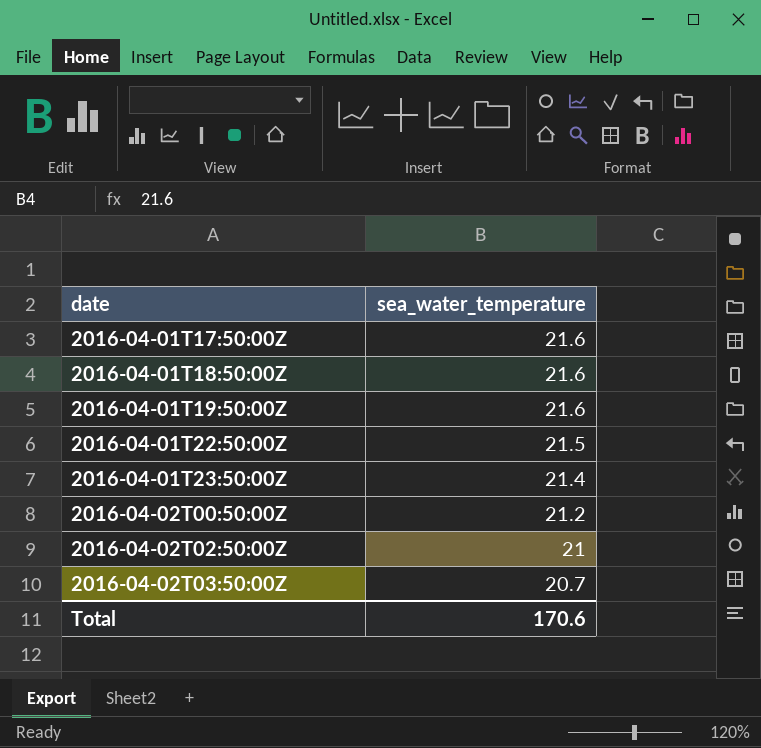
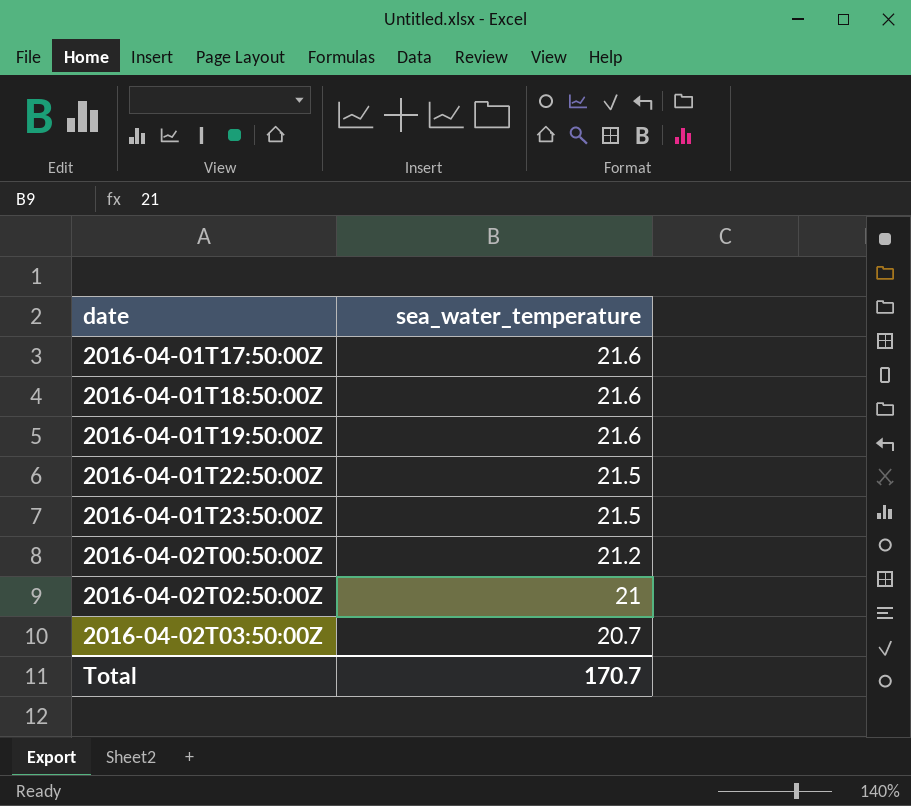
2016-04-01T23:50:00Z | sea_water_temperature: 21.4 -> 21.5
Total | sea_water_temperature: 170.6 -> 170.7

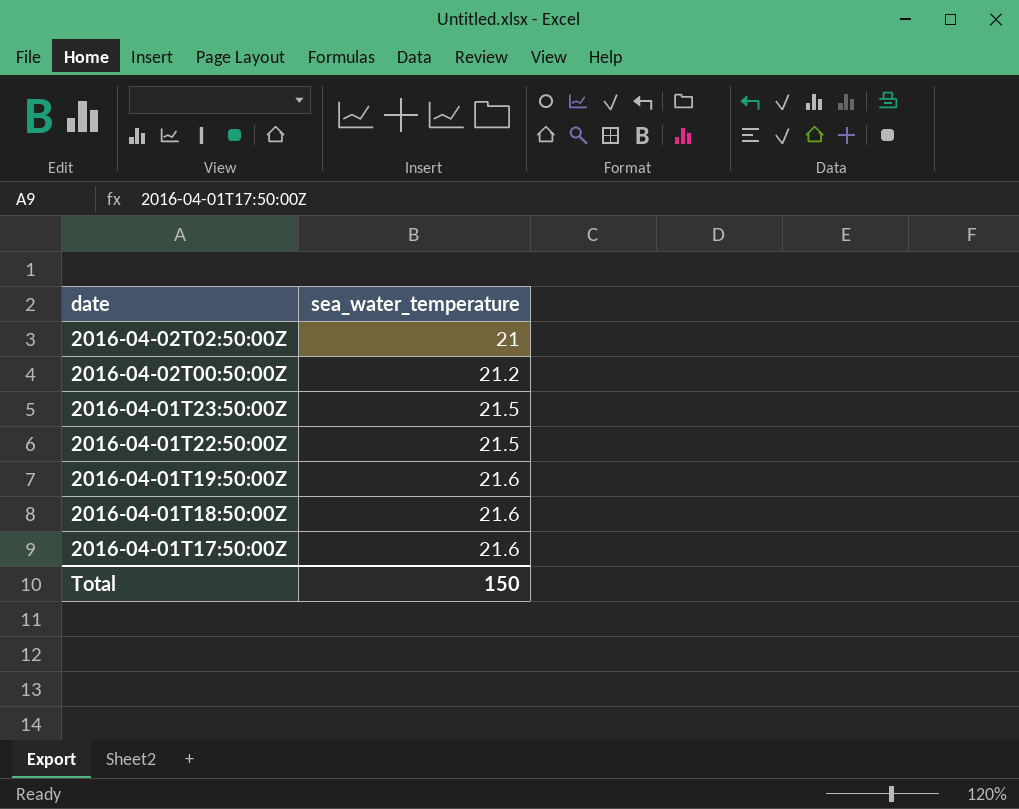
row order: date ascending -> date descending
row 2016-04-02T03:50:00Z: 20.7 -> none
Total | sea_water_temperature: 170.7 -> 150

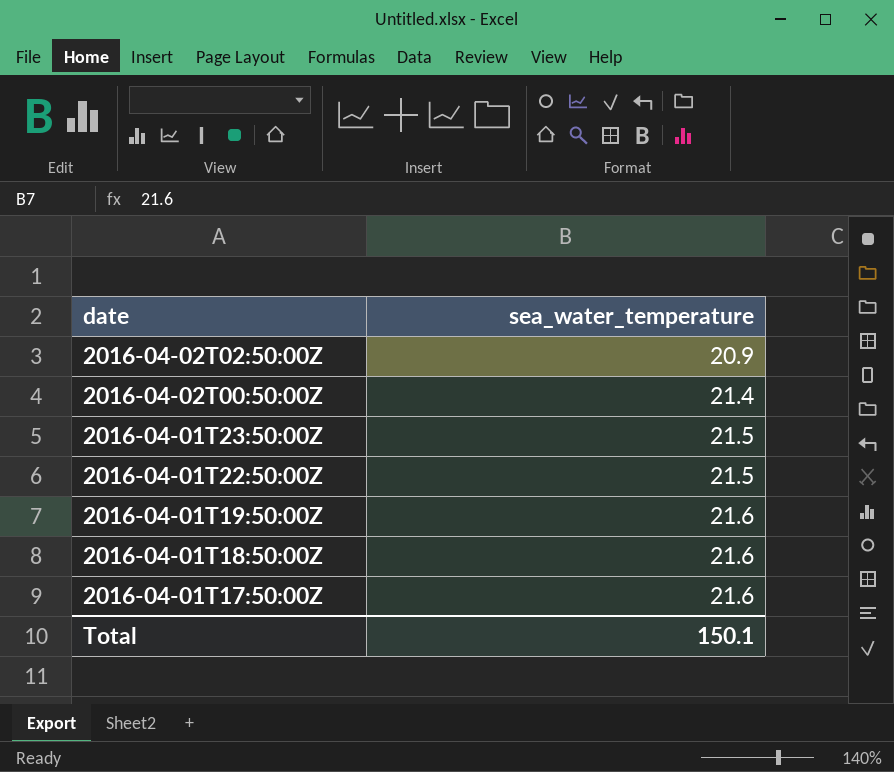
2016-04-02T02:50:00Z | sea_water_temperature: 21 -> 20.9
2016-04-02T00:50:00Z | sea_water_temperature: 21.2 -> 21.4
Total | sea_water_temperature: 150 -> 150.1

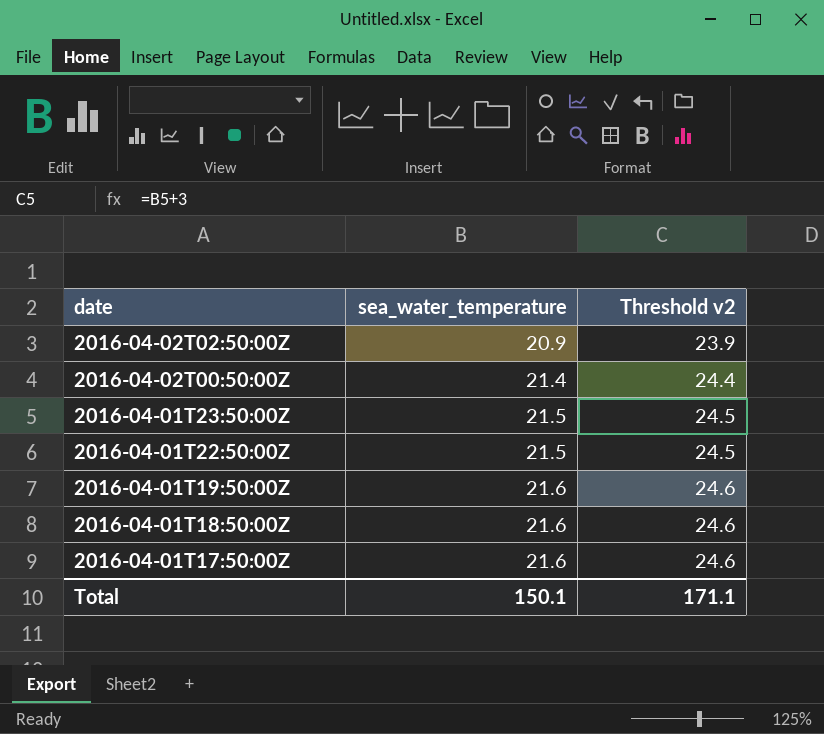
column Threshold v2 | formula: none -> [sea_water_temperature] + 3

